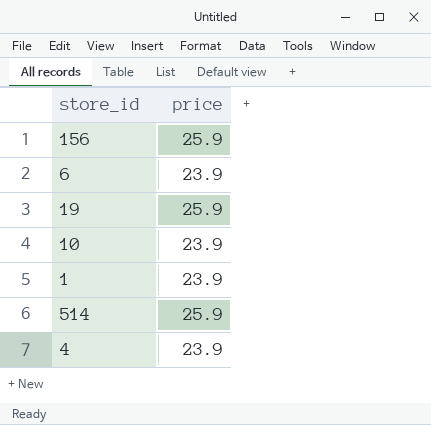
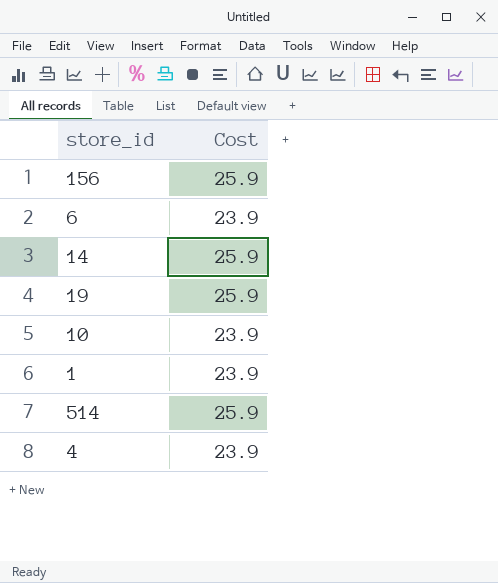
column name: price -> Cost
row 14: none -> 25.9

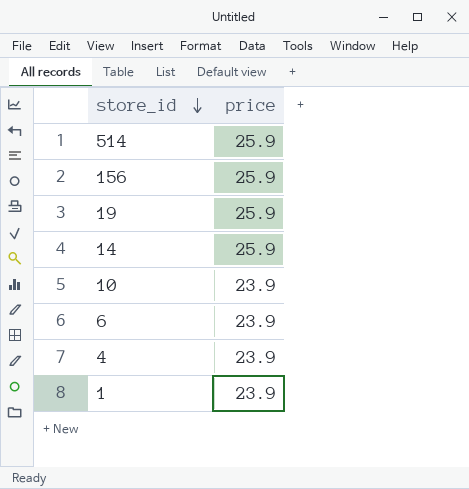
row order: none -> store_id descending
column name: Cost -> price

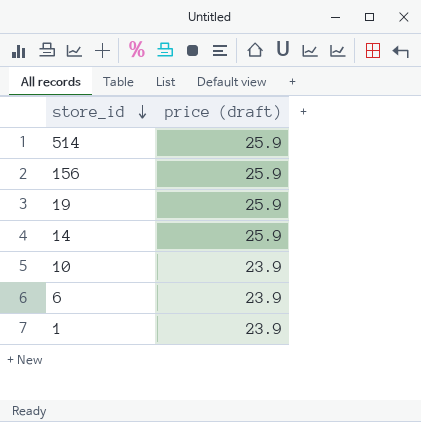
column name: price -> price (draft)
row 4: 23.9 -> none

